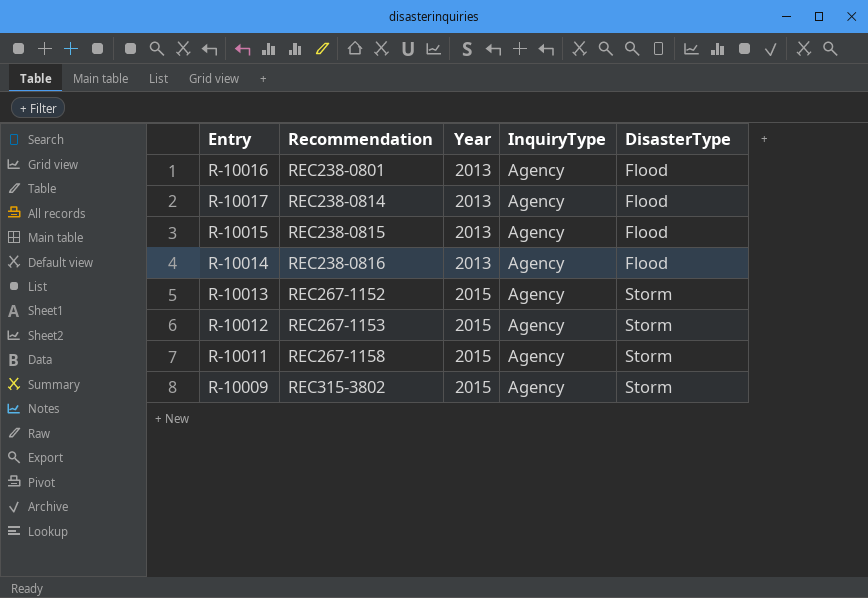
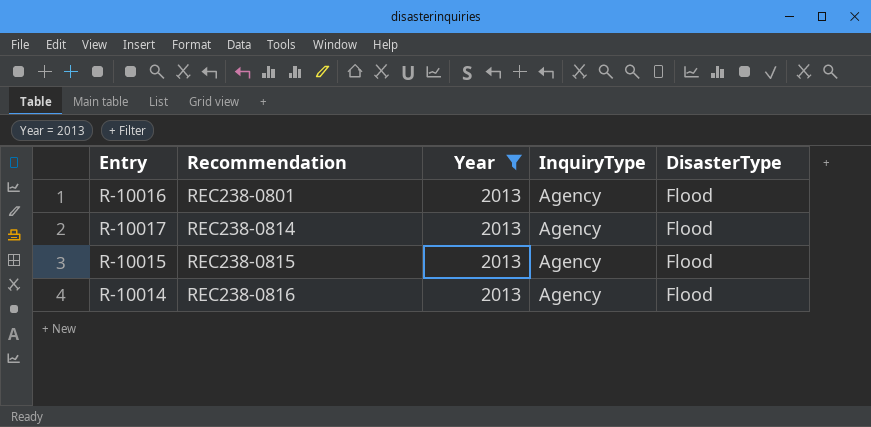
filter: none -> Year = 2013

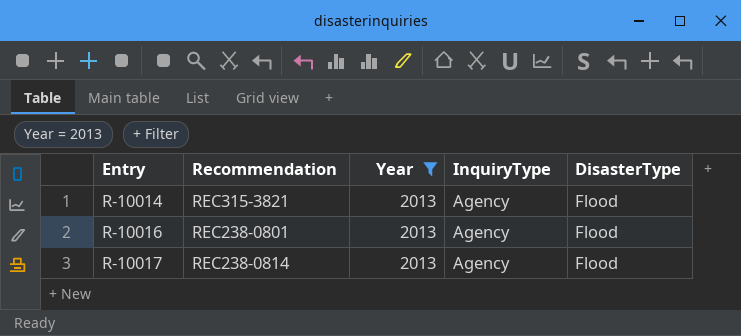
row order: Recommendation ascending -> Entry ascending
row R-10015: REC238-0815 | 2013 | Agency | Flood -> none
R-10014 | Recommendation: REC238-0816 -> REC315-3821

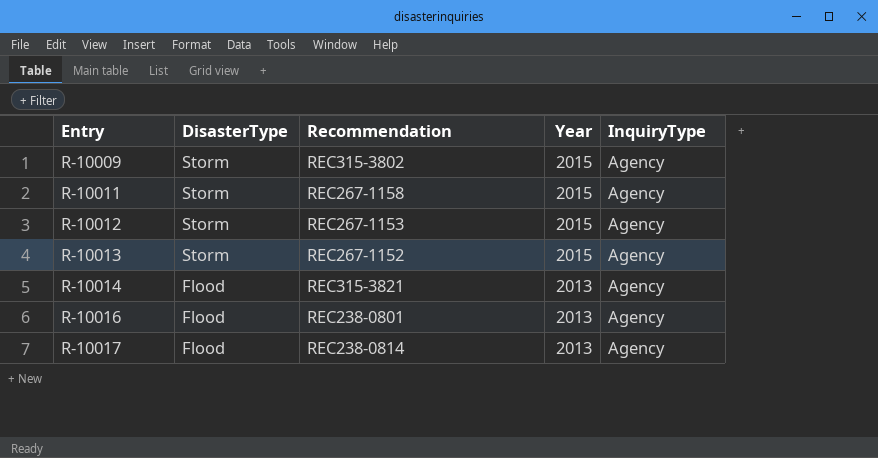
filter: Year = 2013 -> none
column DisasterType | position: 5 -> 2

